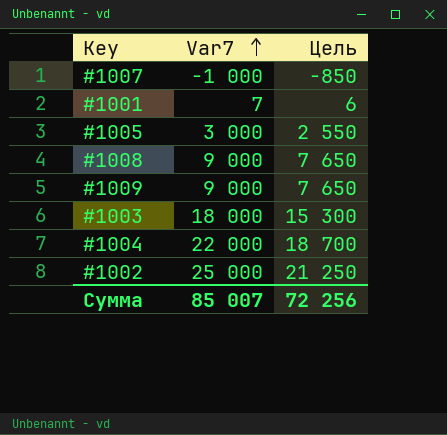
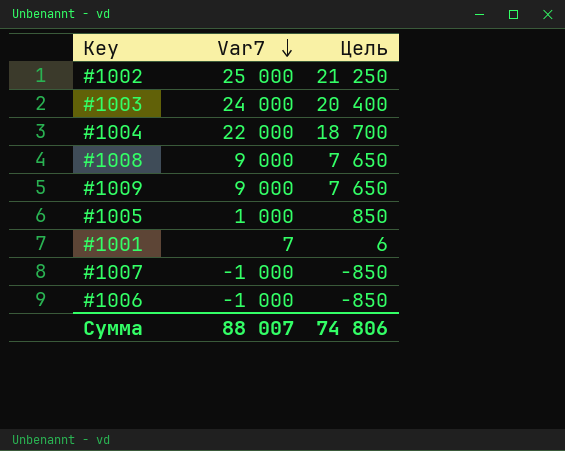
row order: Var7 ascending -> Var7 descending
#1003 | Var7: 18 000 -> 24 000
#1003 | Цель: 15 300 -> 20 400
#1005 | Var7: 3 000 -> 1 000
#1005 | Цель: 2 550 -> 850
row #1006: none -> -1 000 | -850
Сумма | Var7: 85 007 -> 88 007
Сумма | Цель: 72 256 -> 74 806

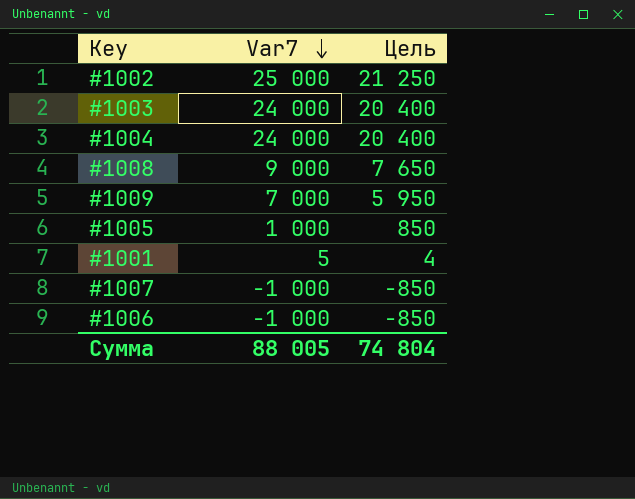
#1004 | Var7: 22 000 -> 24 000
#1004 | Цель: 18 700 -> 20 400
#1009 | Var7: 9 000 -> 7 000
#1009 | Цель: 7 650 -> 5 950
#1001 | Var7: 7 -> 5
#1001 | Цель: 6 -> 4
Сумма | Var7: 88 007 -> 88 005
Сумма | Цель: 74 806 -> 74 804

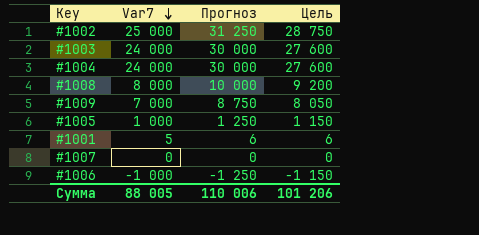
column Прогноз | formula: none -> [Var7] * 1,25
column Цель | formula: [Var7] * 0,85 -> [Var7] * 1,15
#1008 | Var7: 9 000 -> 8 000
#1007 | Var7: -1 000 -> 0
Сумма | Цель: 74 804 -> 101 206

